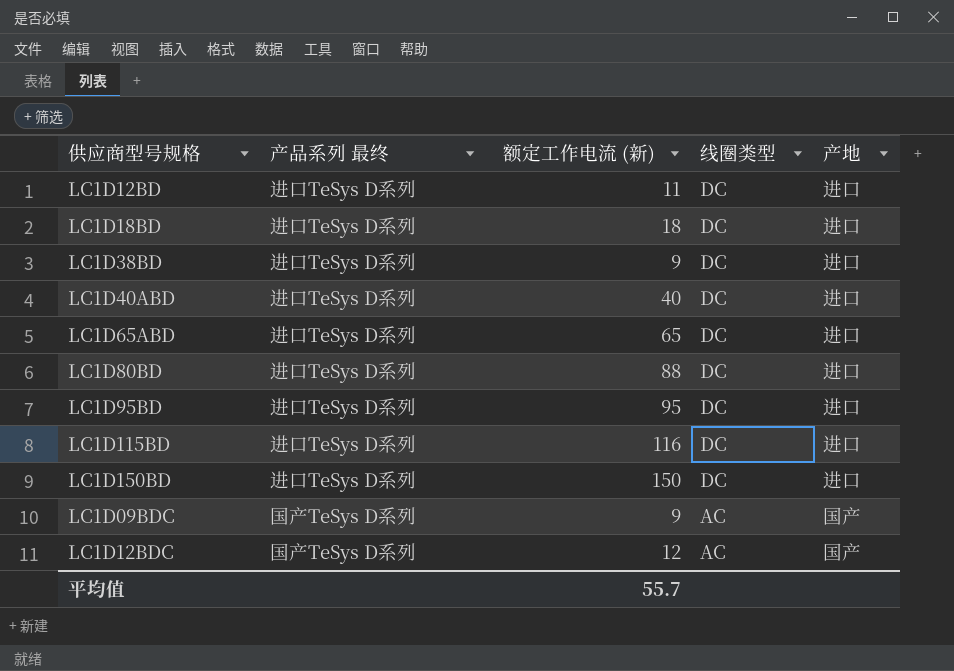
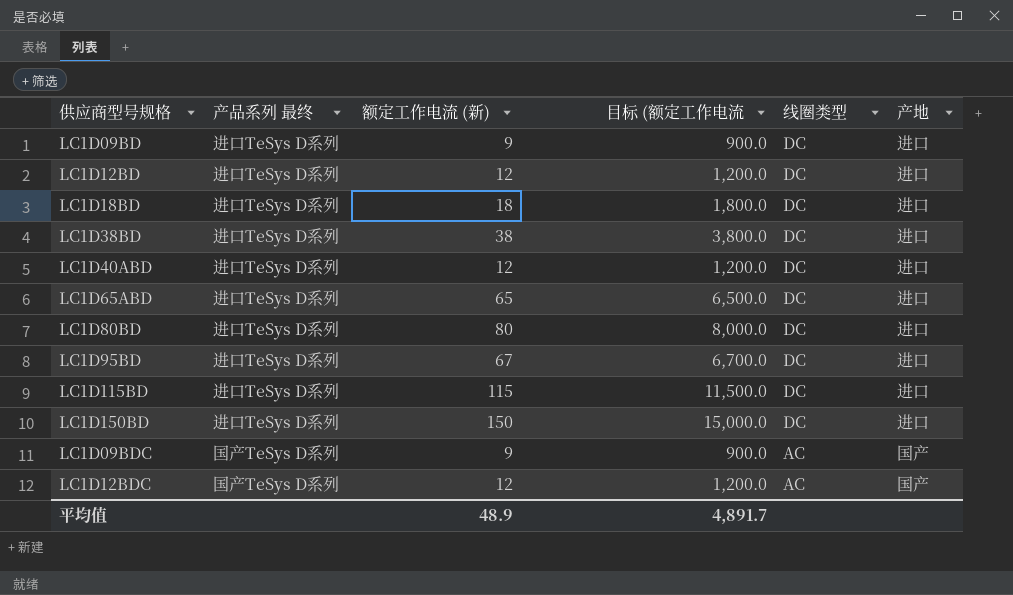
column 目标 (额定工作电流 | formula: none -> [额定工作电流 (新)] * 100
row LC1D09BD: none -> 进口TeSys D系列 | 9 | 900.0 | DC | 进口
LC1D12BD | 额定工作电流 (新): 11 -> 12
LC1D38BD | 额定工作电流 (新): 9 -> 38
LC1D40ABD | 额定工作电流 (新): 40 -> 12
LC1D80BD | 额定工作电流 (新): 88 -> 80
LC1D95BD | 额定工作电流 (新): 95 -> 67
LC1D115BD | 额定工作电流 (新): 116 -> 115
平均值 | 额定工作电流 (新): 55.7 -> 48.9

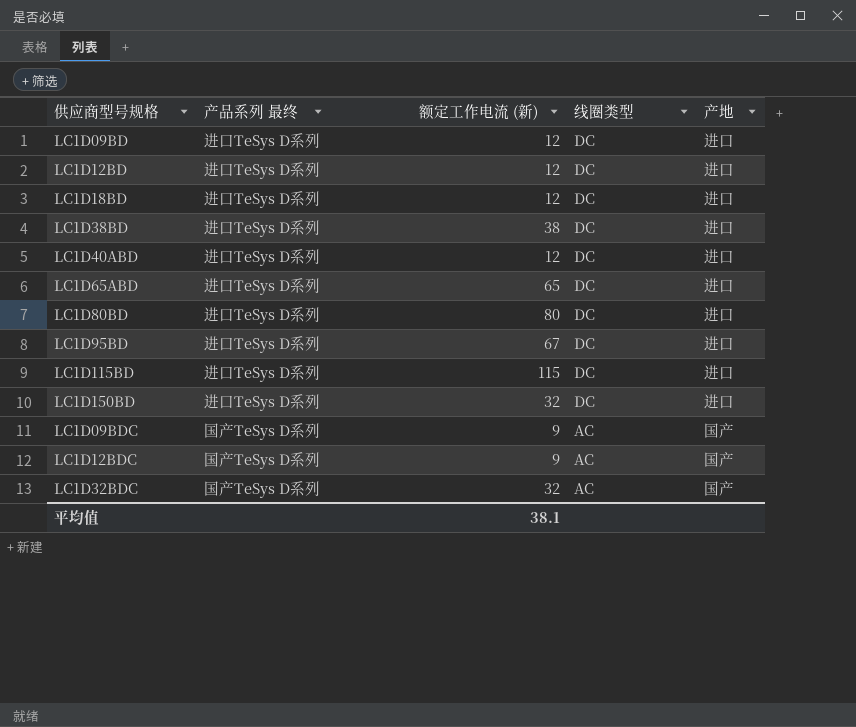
column 目标 (额定工作电流 | formula: [额定工作电流 (新)] * 100 -> none
LC1D09BD | 额定工作电流 (新): 9 -> 12
LC1D18BD | 额定工作电流 (新): 18 -> 12
LC1D150BD | 额定工作电流 (新): 150 -> 32
LC1D12BDC | 额定工作电流 (新): 12 -> 9
row LC1D32BDC: none -> 国产TeSys D系列 | 32 | AC | 国产
平均值 | 额定工作电流 (新): 48.9 -> 38.1

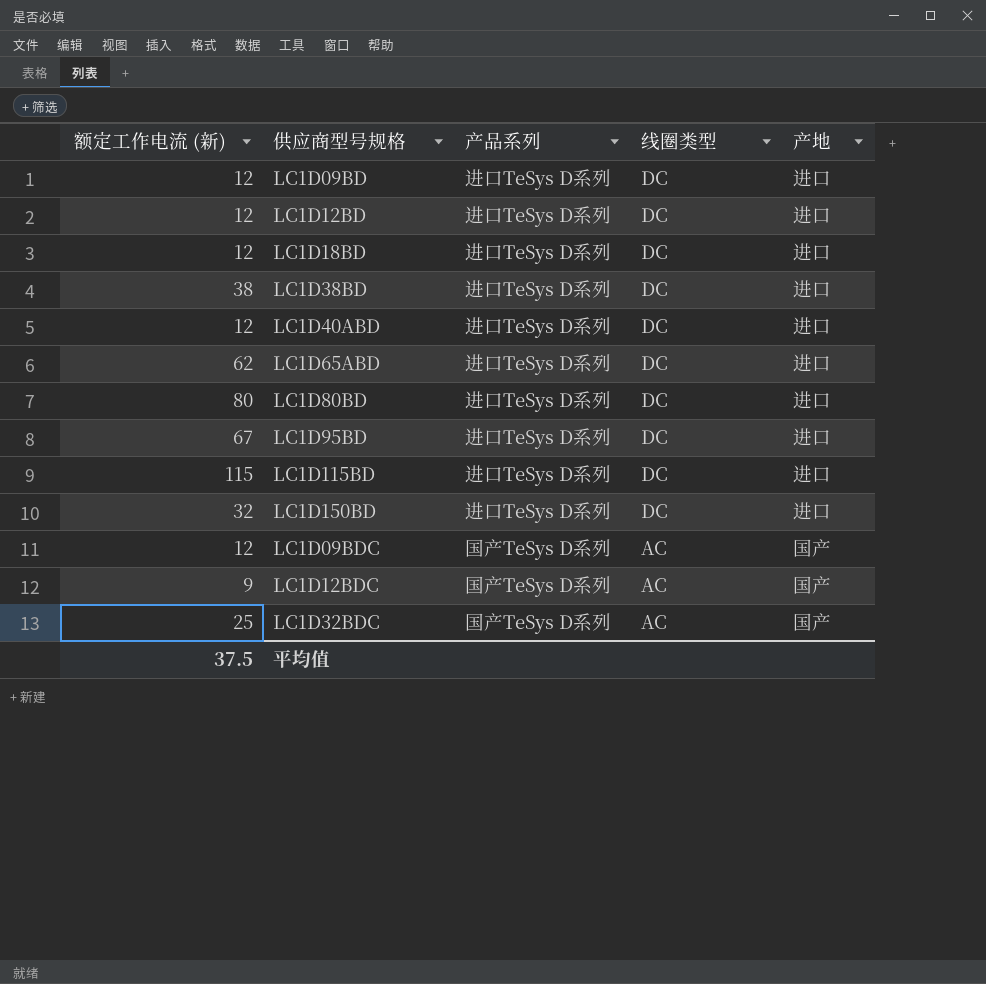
column 额定工作电流 (新) | position: 3 -> 1
column name: 产品系列 最终 -> 产品系列
LC1D65ABD | 额定工作电流 (新): 65 -> 62
LC1D09BDC | 额定工作电流 (新): 9 -> 12
LC1D32BDC | 额定工作电流 (新): 32 -> 25
平均值 | 额定工作电流 (新): 38.1 -> 37.5

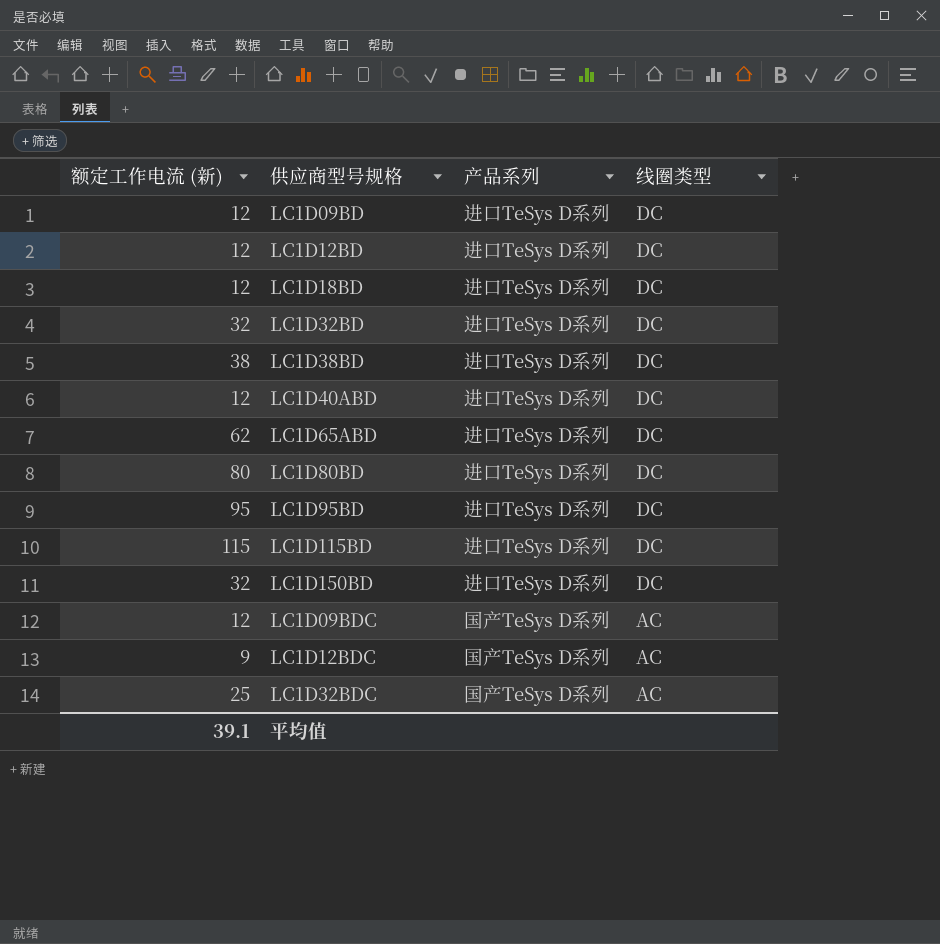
column 产地 | position: 5 -> none
row LC1D32BD: none -> 32 | 进口TeSys D系列 | DC
LC1D95BD | 额定工作电流 (新): 67 -> 95
平均值 | 额定工作电流 (新): 37.5 -> 39.1

